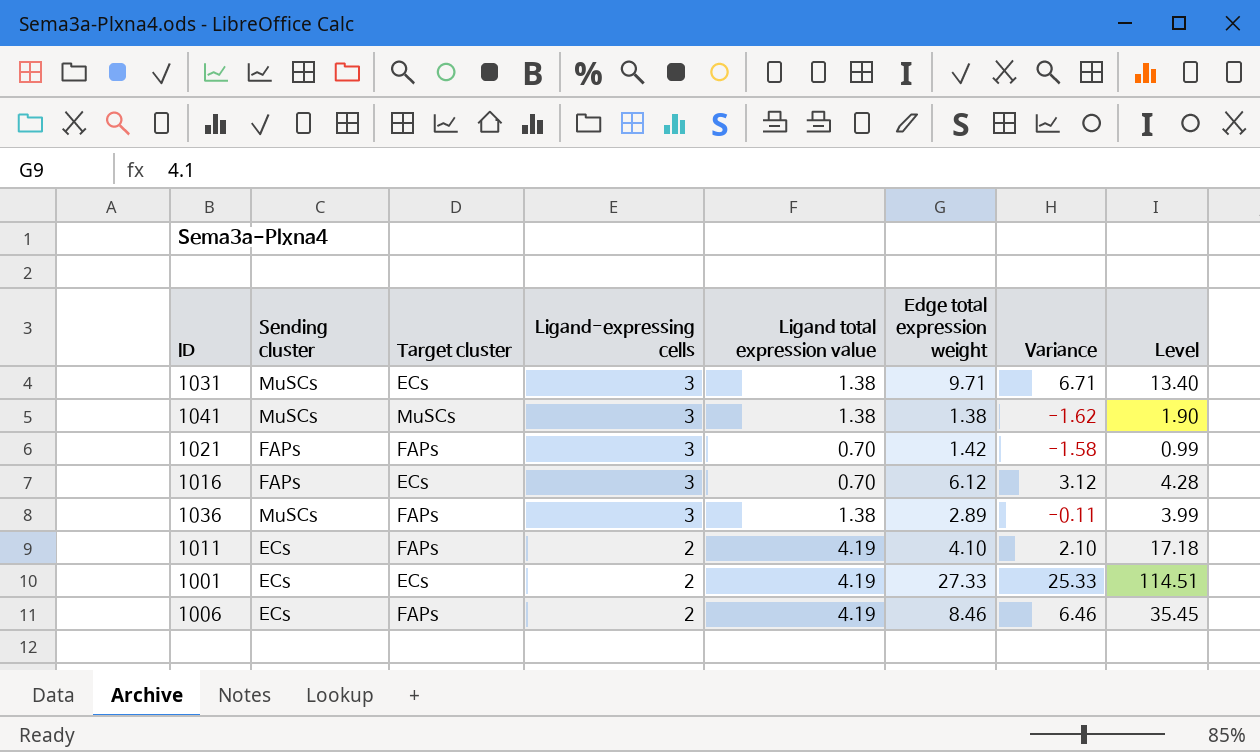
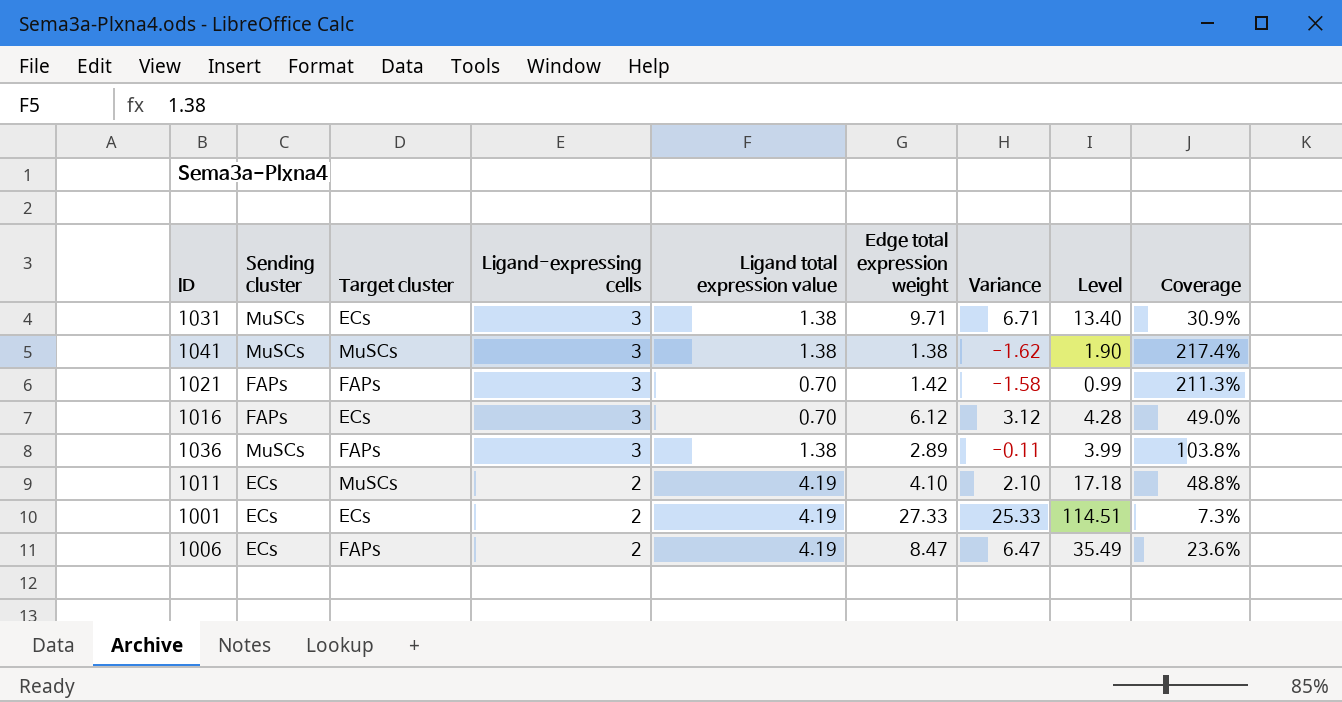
column Coverage | formula: none -> [Ligand-expressing cells] / [Edge total expression weight]
1011 | Target cluster: FAPs -> MuSCs
1006 | Edge total expression weight: 8.46 -> 8.47
1006 | Variance: 6.46 -> 6.47
1006 | Level: 35.45 -> 35.49

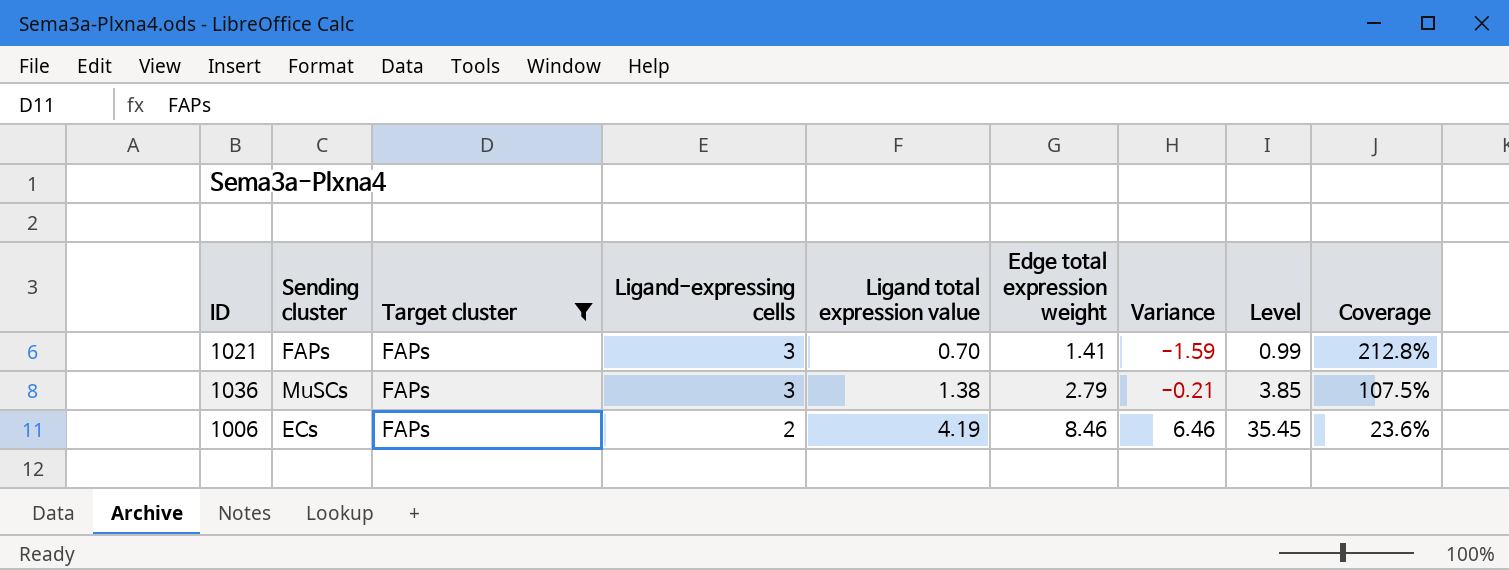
filter: none -> Target cluster = FAPs
1021 | Edge total expression weight: 1.42 -> 1.41
1021 | Variance: -1.58 -> -1.59
1021 | Coverage: 211.3% -> 212.8%
1036 | Edge total expression weight: 2.89 -> 2.79
1036 | Variance: -0.11 -> -0.21
1036 | Level: 3.99 -> 3.85
1036 | Coverage: 103.8% -> 107.5%
1006 | Edge total expression weight: 8.47 -> 8.46
1006 | Variance: 6.47 -> 6.46
1006 | Level: 35.49 -> 35.45

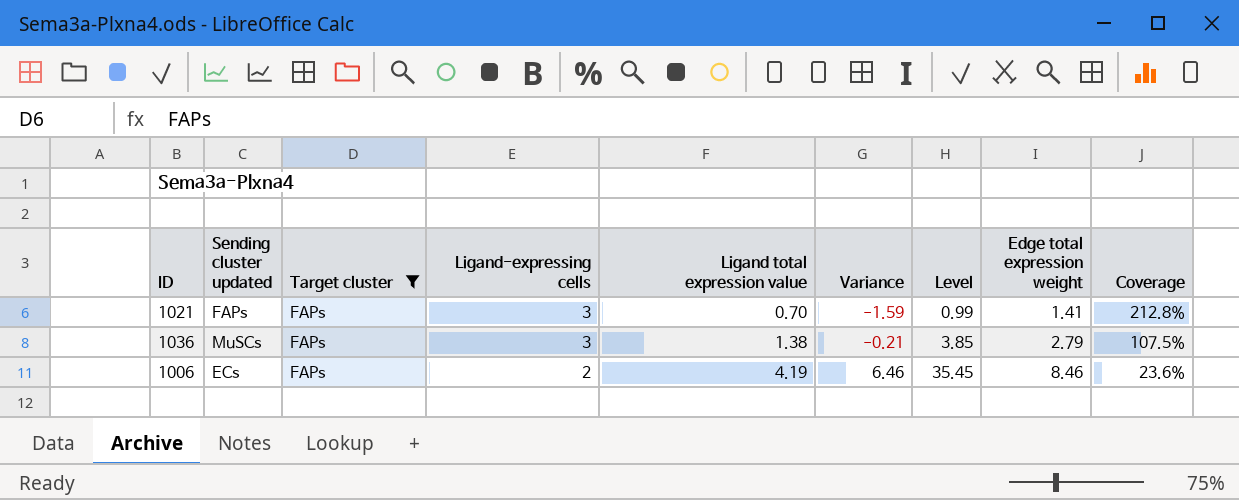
column name: Sending cluster -> Sending cluster updated
column Edge total expression weight | position: 6 -> 8

